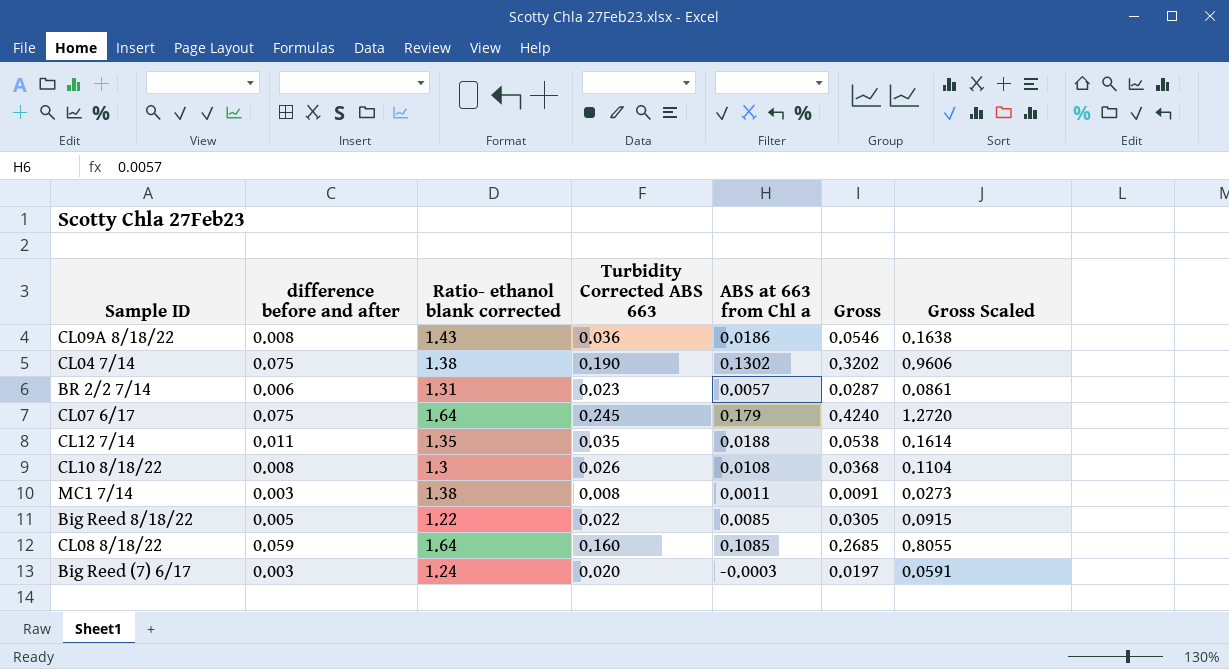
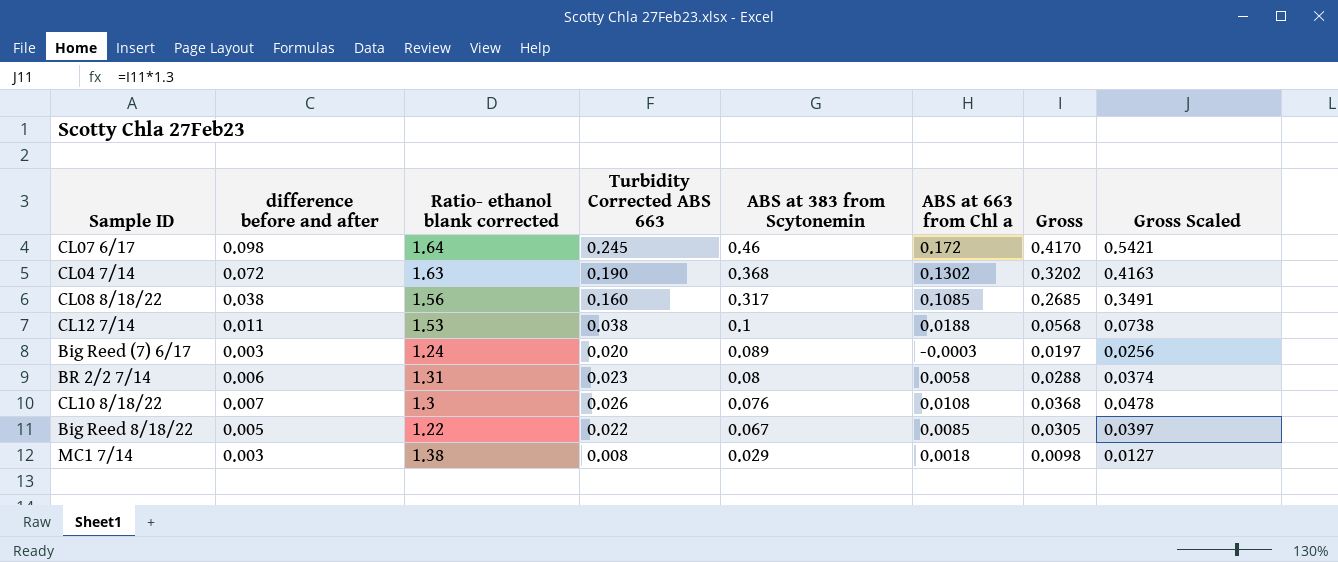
row order: none -> ABS at 383 from Scytonemin descending
column ABS at 383 from Scytonemin | position: none -> 5
column Gross Scaled | formula: [Gross] * 3 -> [Gross] * 1.3
row CL09A 8/18/22: 0.008 | 1.43 | 0.036 | 0.0186 | 0.0546 | 0.1638 -> none
CL07 6/17 | difference before and after: 0.075 -> 0.098
CL07 6/17 | ABS at 663 from Chl a: 0.179 -> 0.172
CL07 6/17 | Gross: 0.4240 -> 0.4170
CL04 7/14 | difference before and after: 0.075 -> 0.072
CL04 7/14 | Ratio- ethanol blank corrected: 1.38 -> 1.63
CL08 8/18/22 | difference before and after: 0.059 -> 0.038
CL08 8/18/22 | Ratio- ethanol blank corrected: 1.64 -> 1.56
CL12 7/14 | Ratio- ethanol blank corrected: 1.35 -> 1.53
CL12 7/14 | Turbidity Corrected ABS 663: 0.035 -> 0.038
CL12 7/14 | Gross: 0.0538 -> 0.0568
BR 2/2 7/14 | ABS at 663 from Chl a: 0.0057 -> 0.0058
BR 2/2 7/14 | Gross: 0.0287 -> 0.0288
CL10 8/18/22 | difference before and after: 0.008 -> 0.007
MC1 7/14 | ABS at 663 from Chl a: 0.0011 -> 0.0018
MC1 7/14 | Gross: 0.0091 -> 0.0098

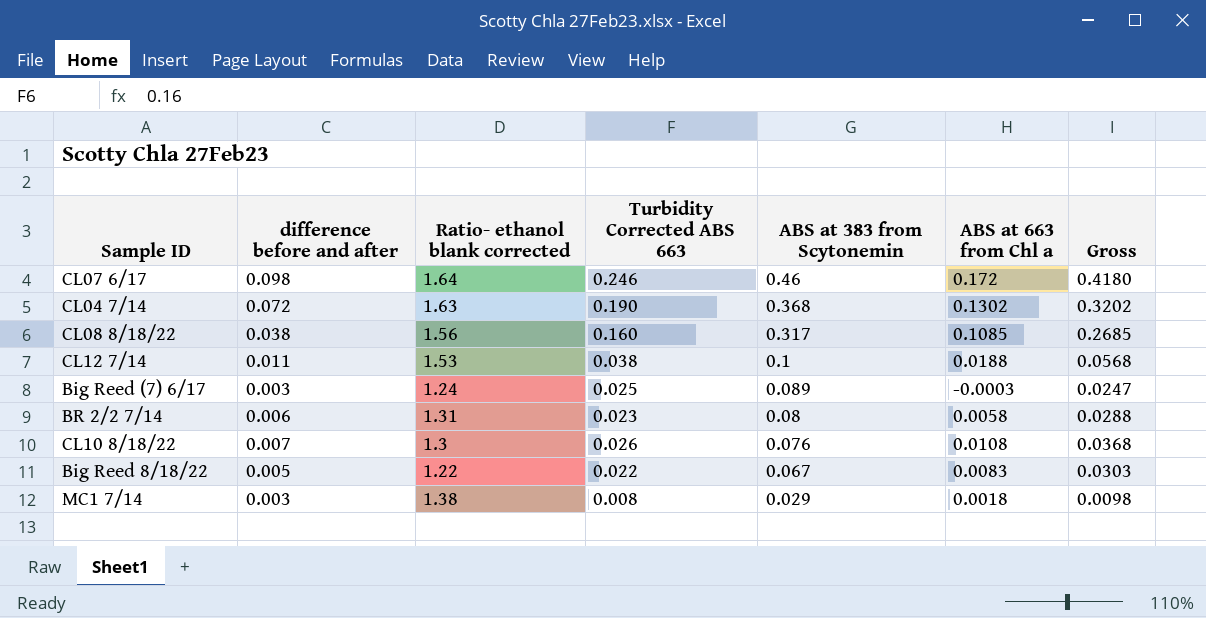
column Gross Scaled | formula: [Gross] * 1.3 -> none
CL07 6/17 | Turbidity Corrected ABS 663: 0.245 -> 0.246
CL07 6/17 | Gross: 0.4170 -> 0.4180
Big Reed (7) 6/17 | Turbidity Corrected ABS 663: 0.020 -> 0.025
Big Reed (7) 6/17 | Gross: 0.0197 -> 0.0247
Big Reed 8/18/22 | ABS at 663 from Chl a: 0.0085 -> 0.0083
Big Reed 8/18/22 | Gross: 0.0305 -> 0.0303

